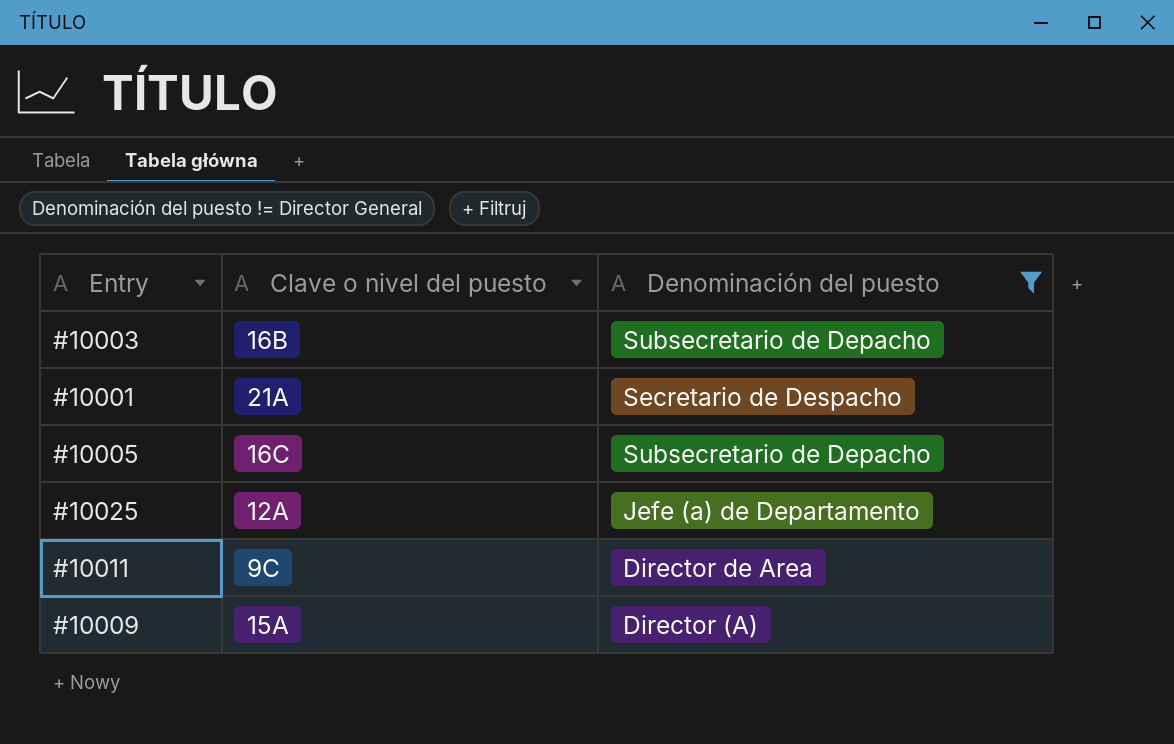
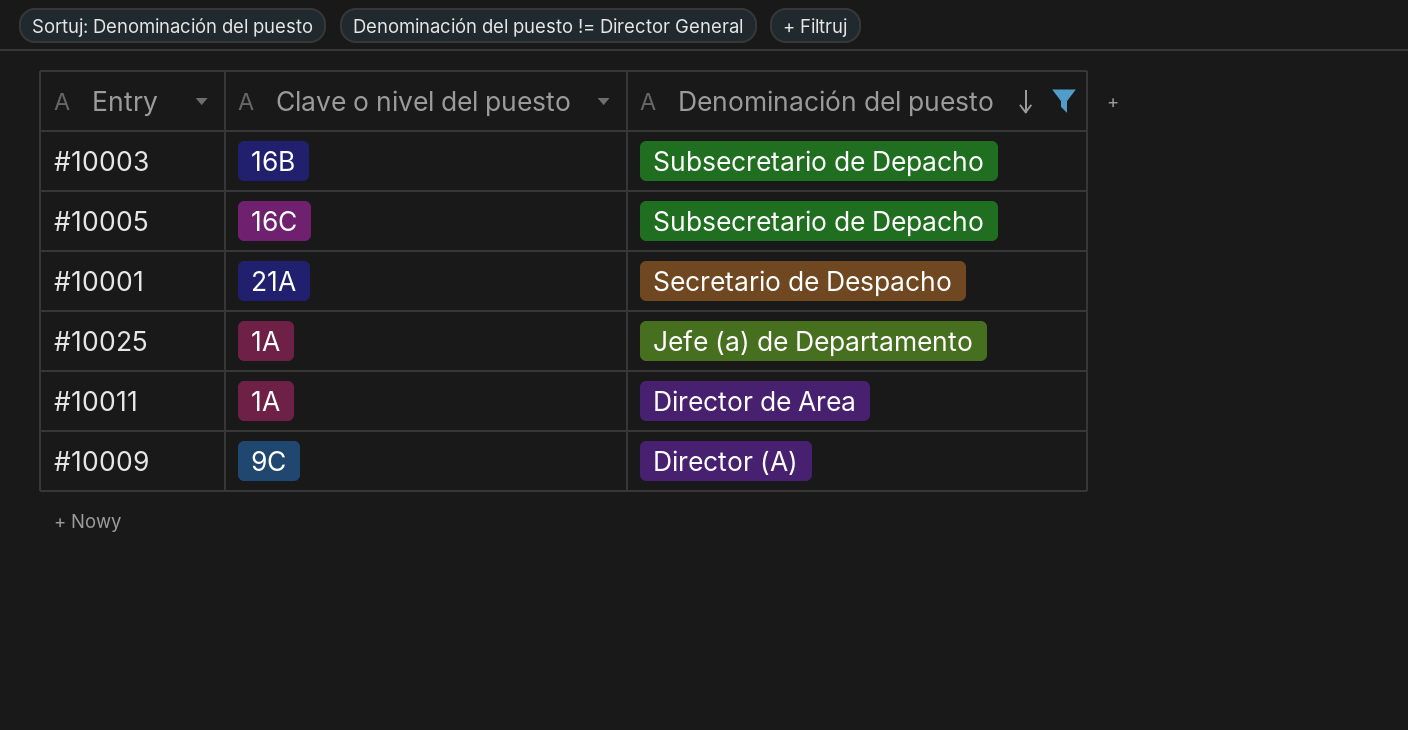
row order: none -> Denominación del puesto descending
#10025 | Clave o nivel del puesto: 12A -> 1A
#10011 | Clave o nivel del puesto: 9C -> 1A
#10009 | Clave o nivel del puesto: 15A -> 9C

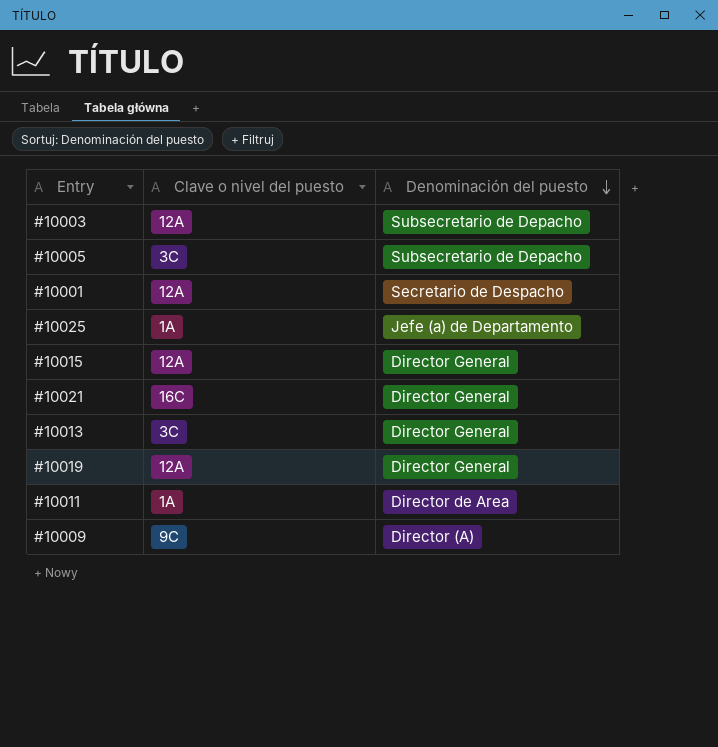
filter: Denominación del puesto != Director General -> none
#10003 | Clave o nivel del puesto: 16B -> 12A
#10005 | Clave o nivel del puesto: 16C -> 3C
#10001 | Clave o nivel del puesto: 21A -> 12A

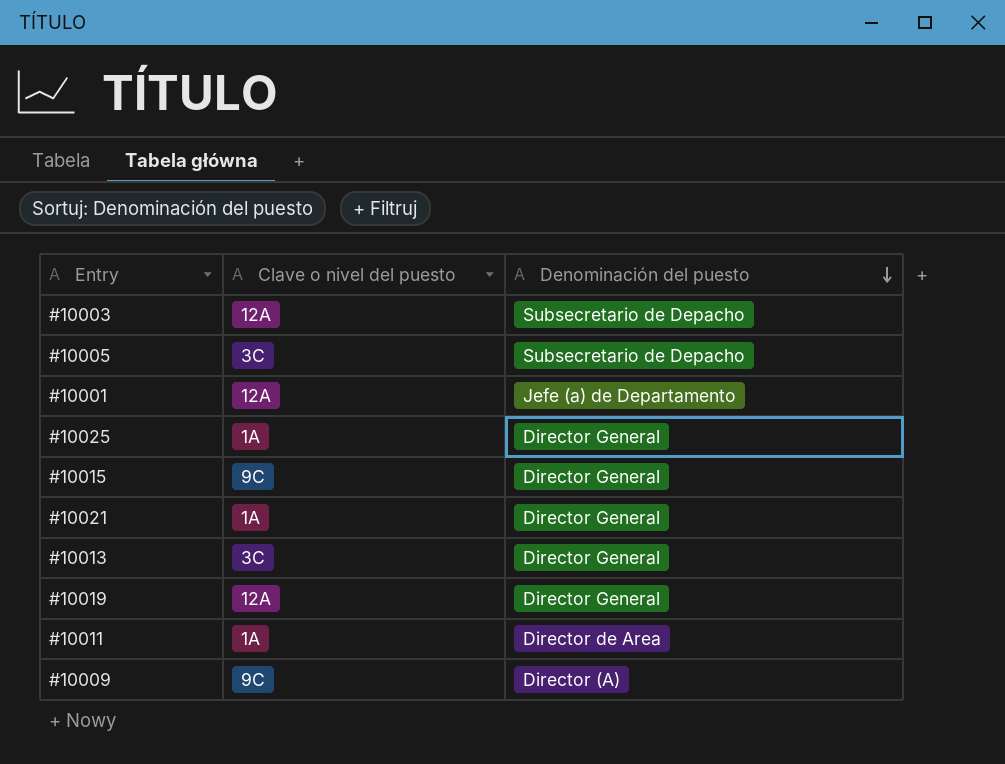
#10001 | Denominación del puesto: Secretario de Despacho -> Jefe (a) de Departamento
#10025 | Denominación del puesto: Jefe (a) de Departamento -> Director General
#10015 | Clave o nivel del puesto: 12A -> 9C
#10021 | Clave o nivel del puesto: 16C -> 1A

